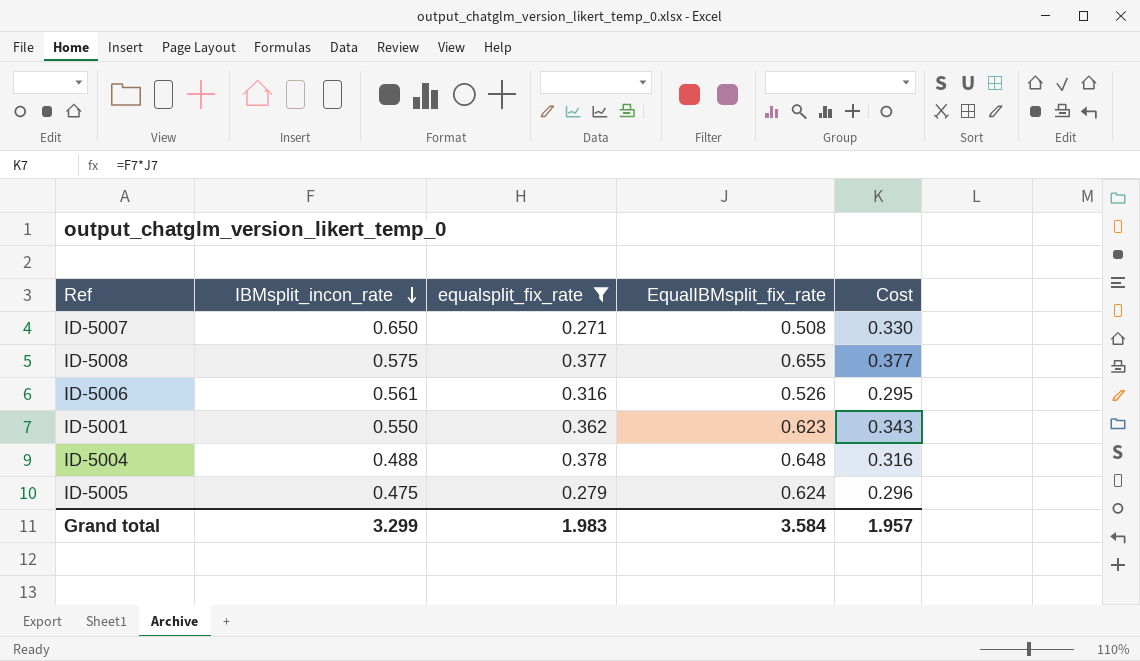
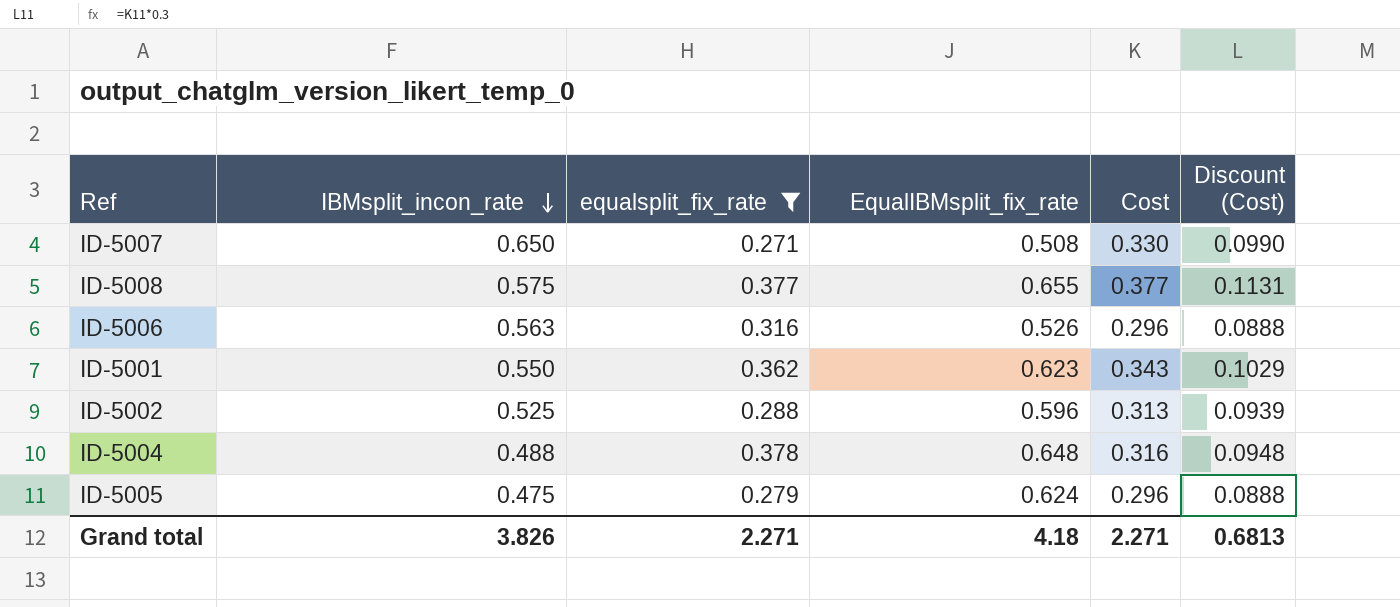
column Discount (Cost) | formula: none -> [Cost] * 0.3
ID-5006 | IBMsplit_incon_rate: 0.561 -> 0.563
ID-5006 | Cost: 0.295 -> 0.296
row ID-5002: none -> 0.525 | 0.288 | 0.596 | 0.313 | 0.0939
Grand total | IBMsplit_incon_rate: 3.299 -> 3.826
Grand total | equalsplit_fix_rate: 1.983 -> 2.271
Grand total | EqualIBMsplit_fix_rate: 3.584 -> 4.18
Grand total | Cost: 1.957 -> 2.271

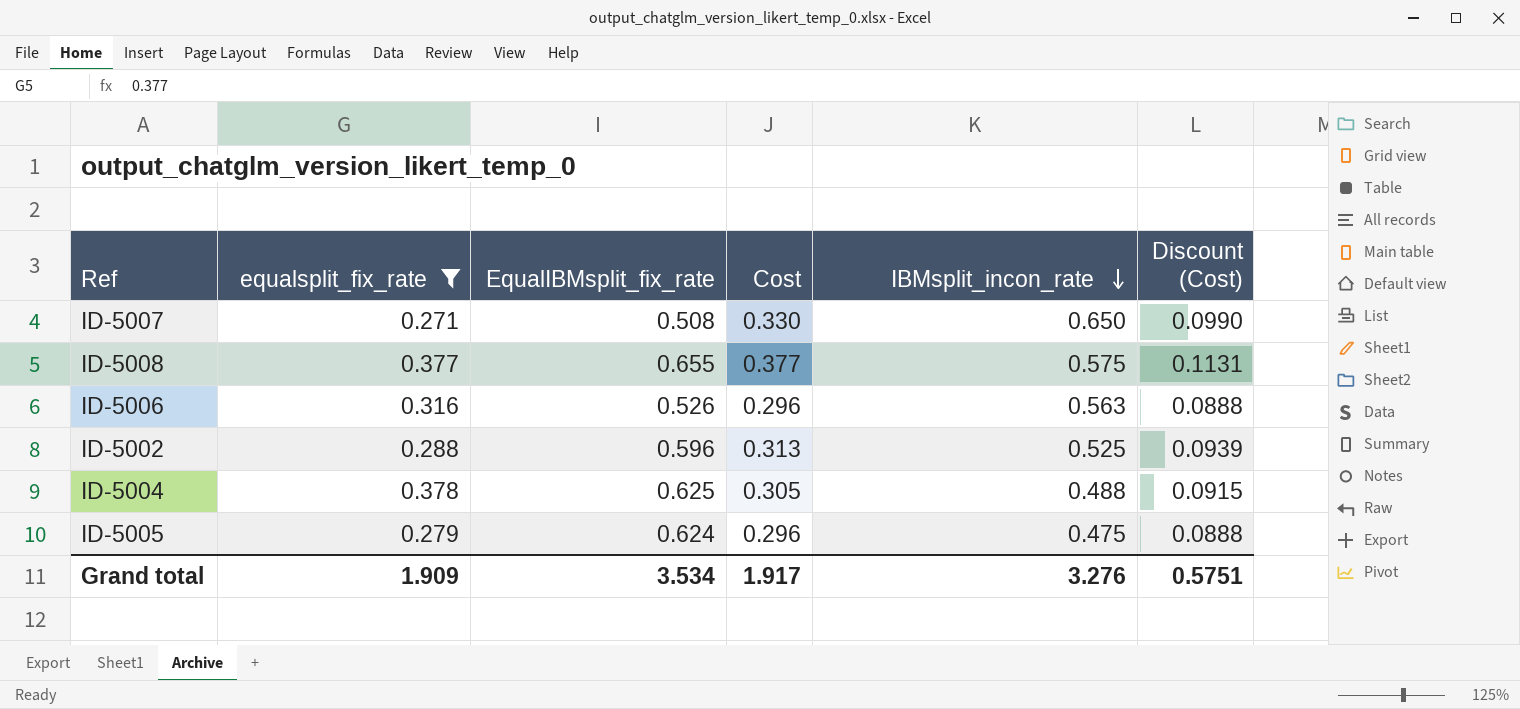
column IBMsplit_incon_rate | position: 2 -> 5
row ID-5001: 0.550 | 0.362 | 0.623 | 0.343 | 0.1029 -> none
ID-5004 | EqualIBMsplit_fix_rate: 0.648 -> 0.625
ID-5004 | Cost: 0.316 -> 0.305
ID-5004 | Discount (Cost): 0.0948 -> 0.0915
Grand total | equalsplit_fix_rate: 2.271 -> 1.909
Grand total | EqualIBMsplit_fix_rate: 4.18 -> 3.534
Grand total | Cost: 2.271 -> 1.917
Grand total | IBMsplit_incon_rate: 3.826 -> 3.276
Grand total | Discount (Cost): 0.6813 -> 0.5751

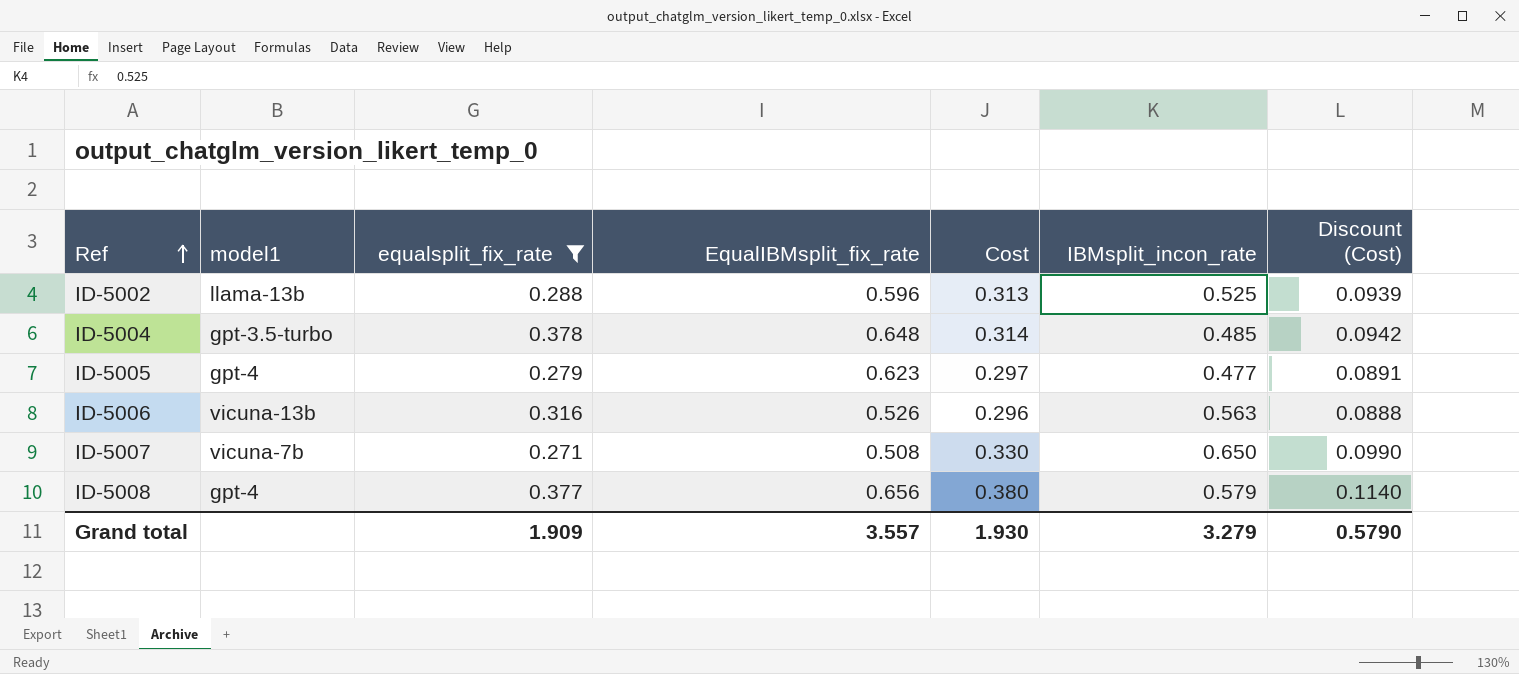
row order: IBMsplit_incon_rate descending -> Ref ascending
column model1 | position: none -> 2
ID-5004 | EqualIBMsplit_fix_rate: 0.625 -> 0.648
ID-5004 | Cost: 0.305 -> 0.314
ID-5004 | IBMsplit_incon_rate: 0.488 -> 0.485
ID-5004 | Discount (Cost): 0.0915 -> 0.0942
ID-5005 | EqualIBMsplit_fix_rate: 0.624 -> 0.623
ID-5005 | Cost: 0.296 -> 0.297
ID-5005 | IBMsplit_incon_rate: 0.475 -> 0.477
ID-5005 | Discount (Cost): 0.0888 -> 0.0891
ID-5008 | EqualIBMsplit_fix_rate: 0.655 -> 0.656
ID-5008 | Cost: 0.377 -> 0.380
ID-5008 | IBMsplit_incon_rate: 0.575 -> 0.579
ID-5008 | Discount (Cost): 0.1131 -> 0.1140
Grand total | EqualIBMsplit_fix_rate: 3.534 -> 3.557
Grand total | Cost: 1.917 -> 1.930
Grand total | IBMsplit_incon_rate: 3.276 -> 3.279
Grand total | Discount (Cost): 0.5751 -> 0.5790

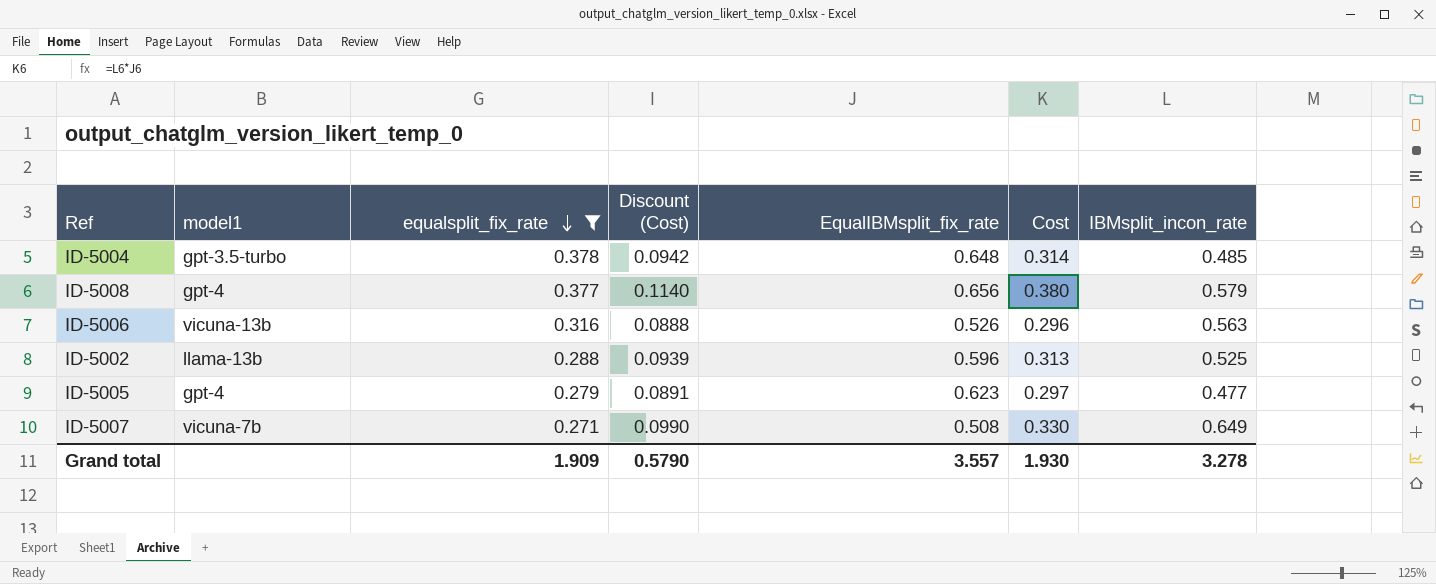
row order: Ref ascending -> equalsplit_fix_rate descending
column Discount (Cost) | position: 7 -> 4
ID-5007 | IBMsplit_incon_rate: 0.650 -> 0.649
Grand total | IBMsplit_incon_rate: 3.279 -> 3.278

